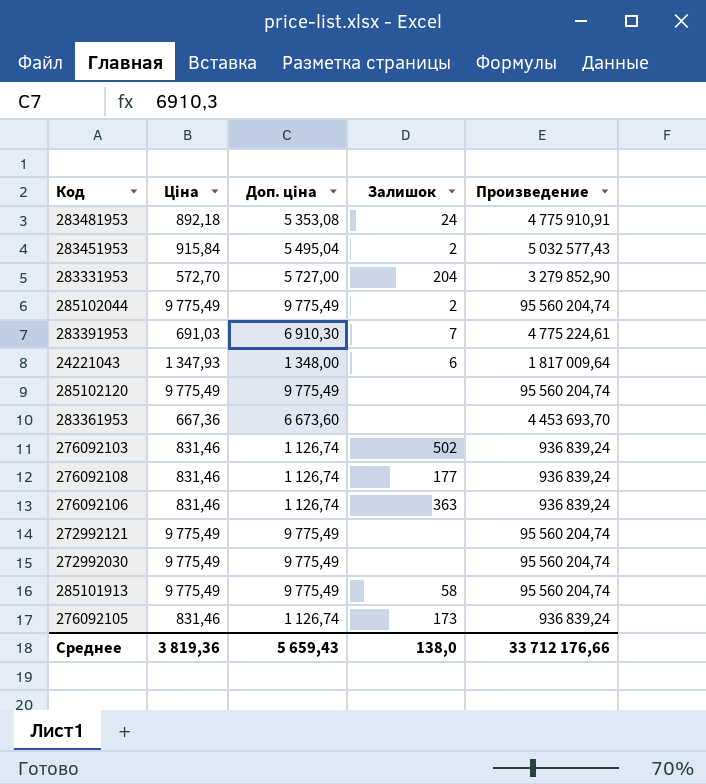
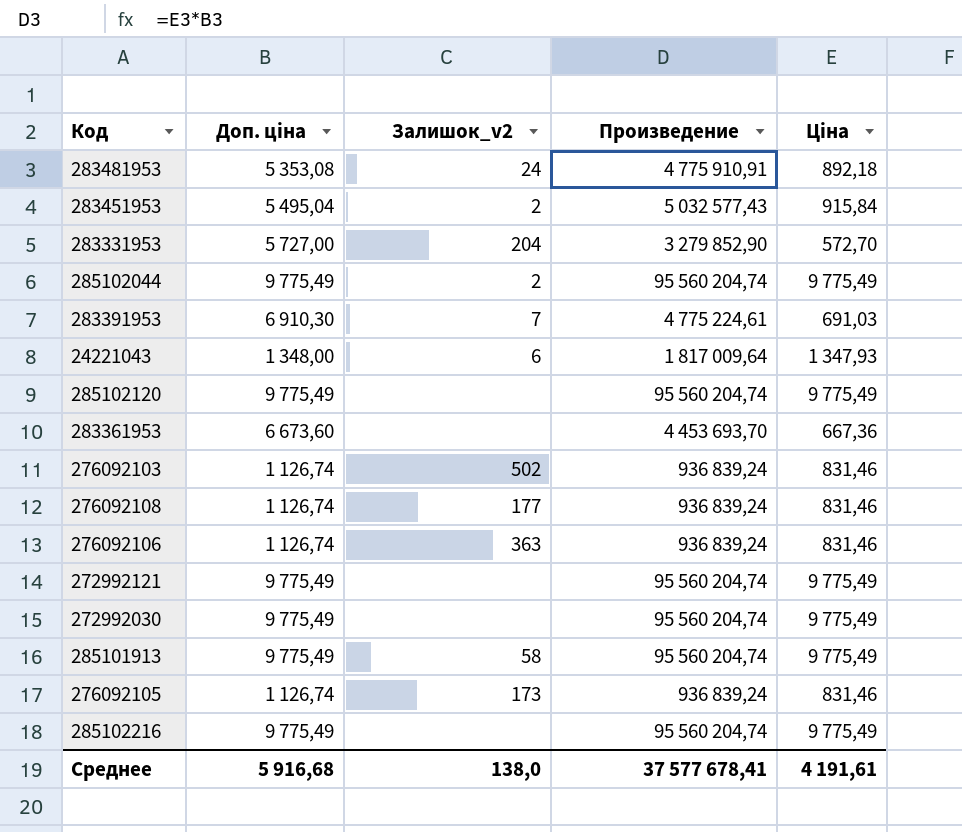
column name: Залишок -> Залишок_v2
column Ціна | position: 2 -> 5
row 285102216: none -> 9 775,49 | none | 95 560 204,74 | 9 775,49
Среднее | Доп. ціна: 5 659,43 -> 5 916,68
Среднее | Произведение: 33 712 176,66 -> 37 577 678,41
Среднее | Ціна: 3 819,36 -> 4 191,61

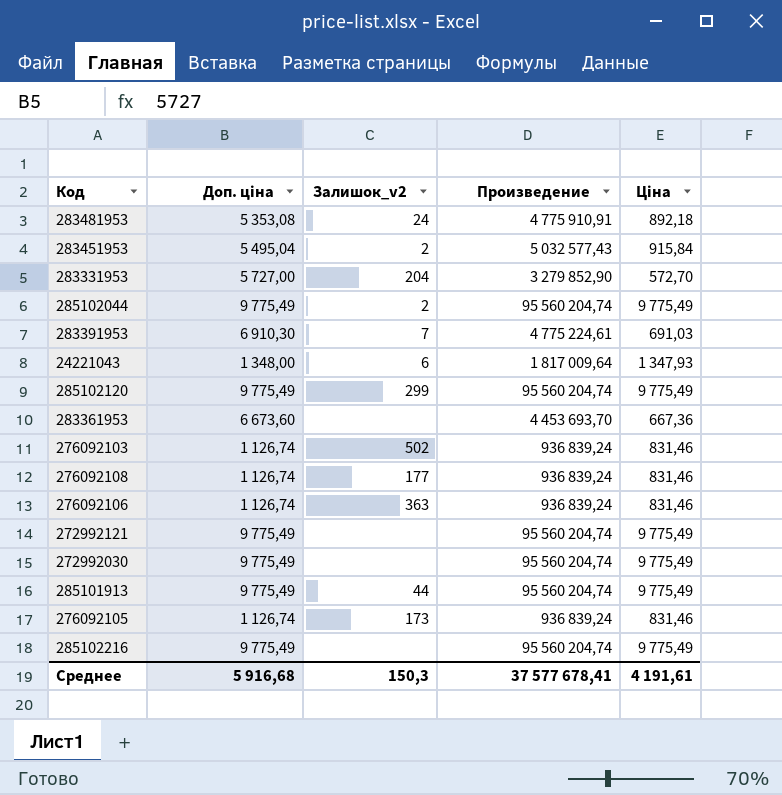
285102120 | Залишок_v2: none -> 299
285101913 | Залишок_v2: 58 -> 44
Среднее | Залишок_v2: 138,0 -> 150,3

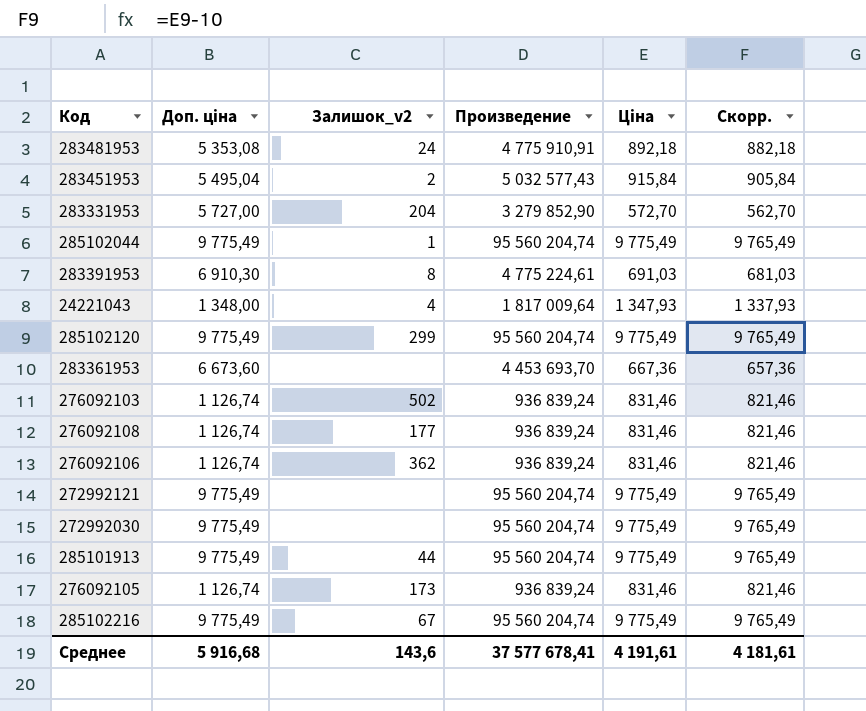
column Скорр. | formula: none -> [Ціна] - 10
285102044 | Залишок_v2: 2 -> 1
283391953 | Залишок_v2: 7 -> 8
24221043 | Залишок_v2: 6 -> 4
276092106 | Залишок_v2: 363 -> 362
285102216 | Залишок_v2: none -> 67
Среднее | Залишок_v2: 150,3 -> 143,6

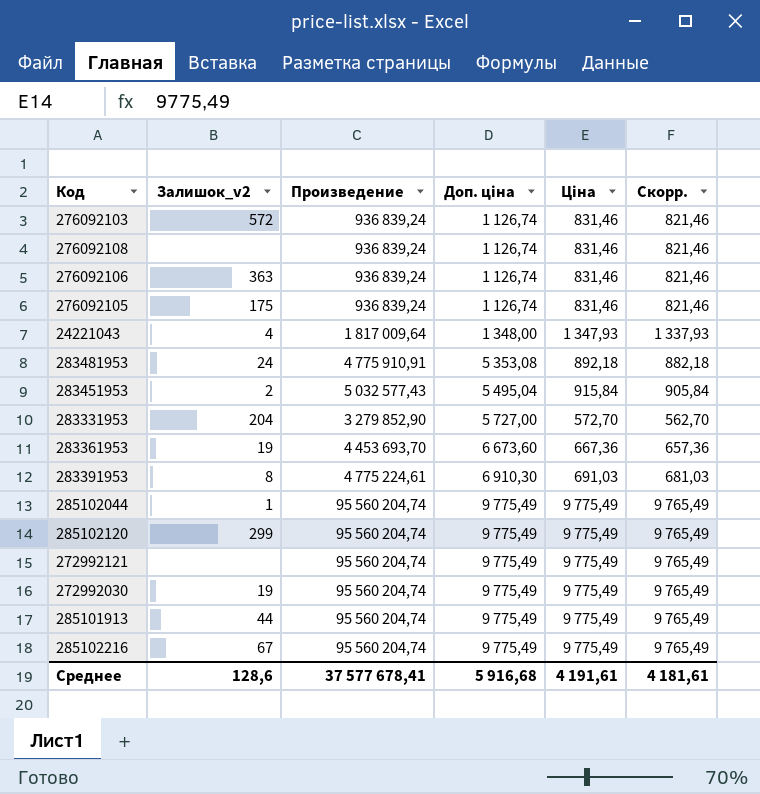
row order: none -> Доп. ціна ascending
column Доп. ціна | position: 2 -> 4
276092103 | Залишок_v2: 502 -> 572
276092108 | Залишок_v2: 177 -> none
276092106 | Залишок_v2: 362 -> 363
276092105 | Залишок_v2: 173 -> 175
283361953 | Залишок_v2: none -> 19
272992030 | Залишок_v2: none -> 19
Среднее | Залишок_v2: 143,6 -> 128,6

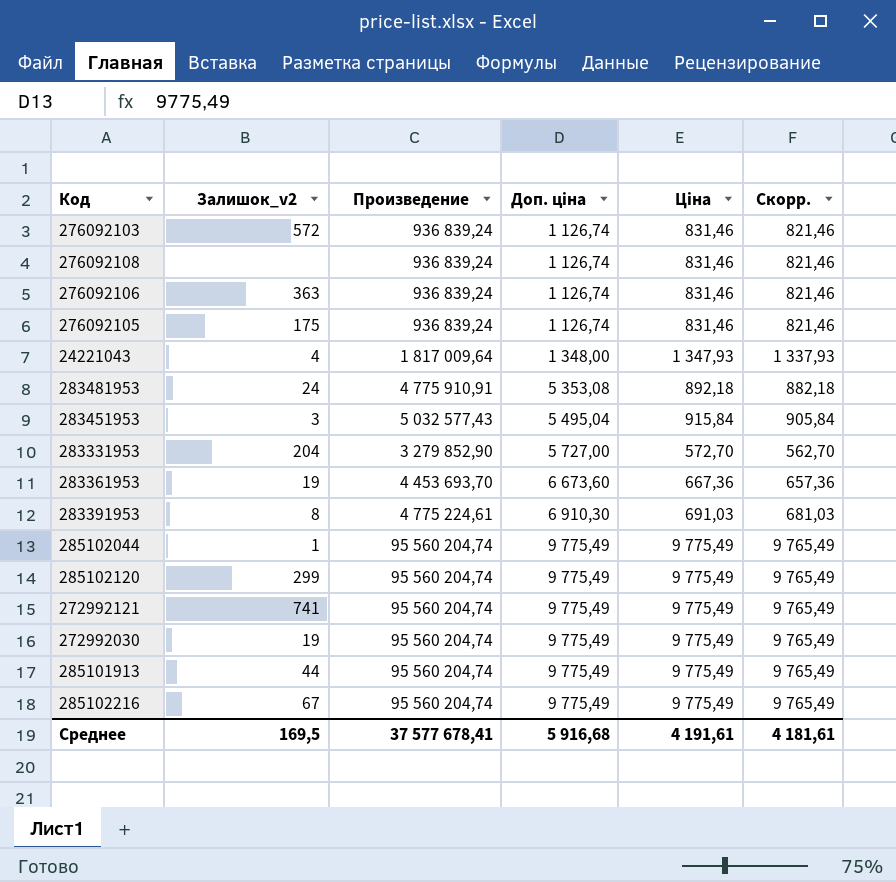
283451953 | Залишок_v2: 2 -> 3
272992121 | Залишок_v2: none -> 741
Среднее | Залишок_v2: 128,6 -> 169,5

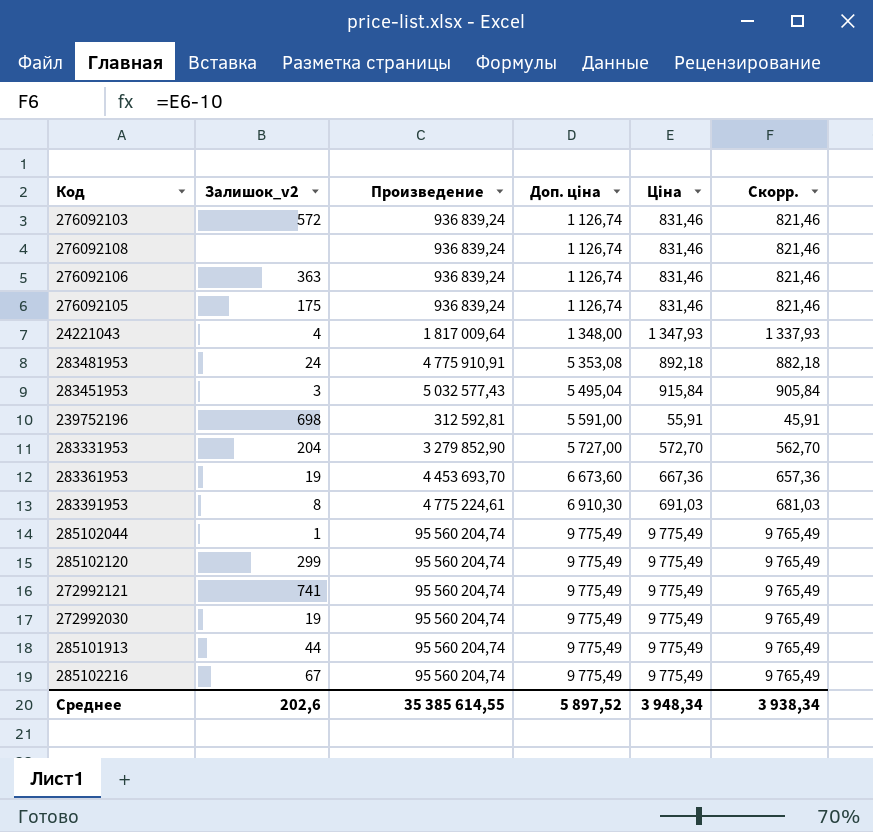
row 239752196: none -> 698 | 312 592,81 | 5 591,00 | 55,91 | 45,91
Среднее | Залишок_v2: 169,5 -> 202,6
Среднее | Произведение: 37 577 678,41 -> 35 385 614,55
Среднее | Доп. ціна: 5 916,68 -> 5 897,52
Среднее | Ціна: 4 191,61 -> 3 948,34
Среднее | Скорр.: 4 181,61 -> 3 938,34

